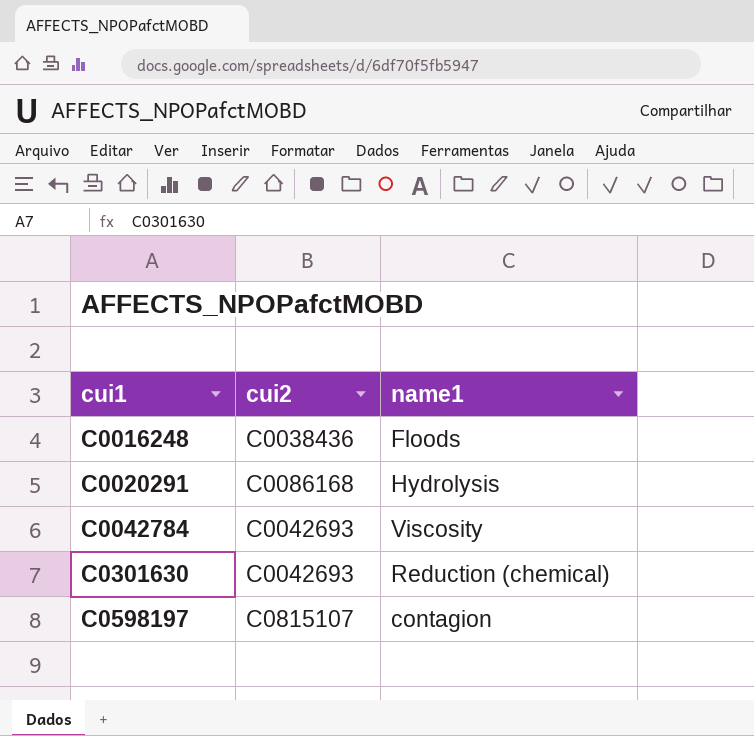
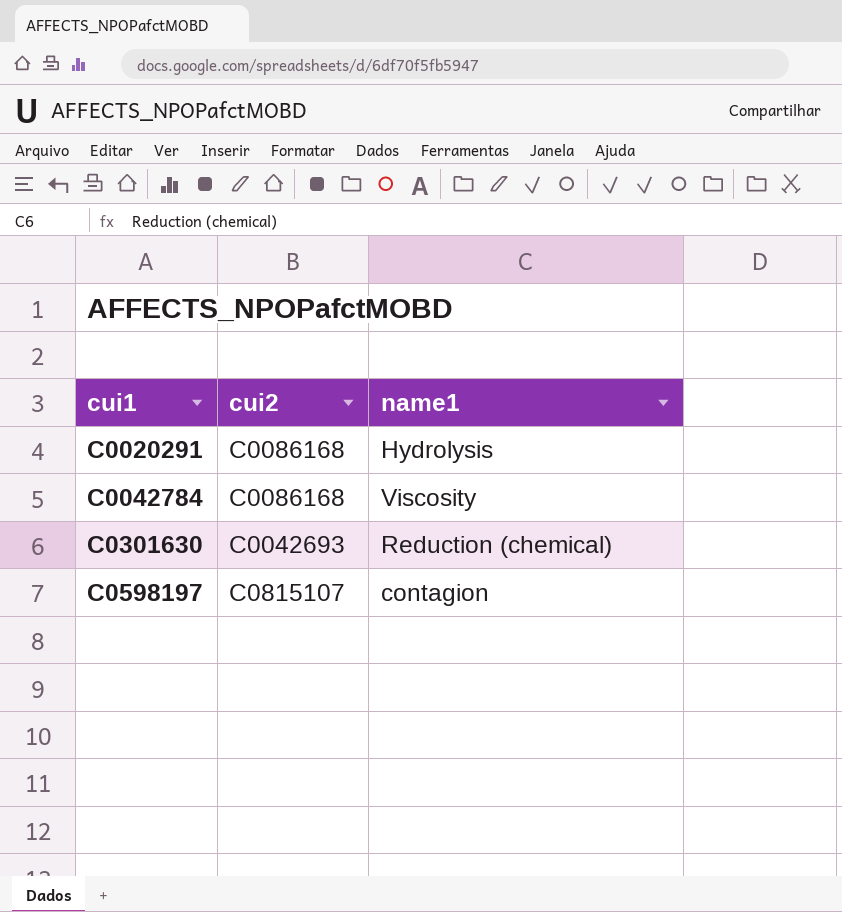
row C0016248: C0038436 | Floods -> none
C0042784 | cui2: C0042693 -> C0086168

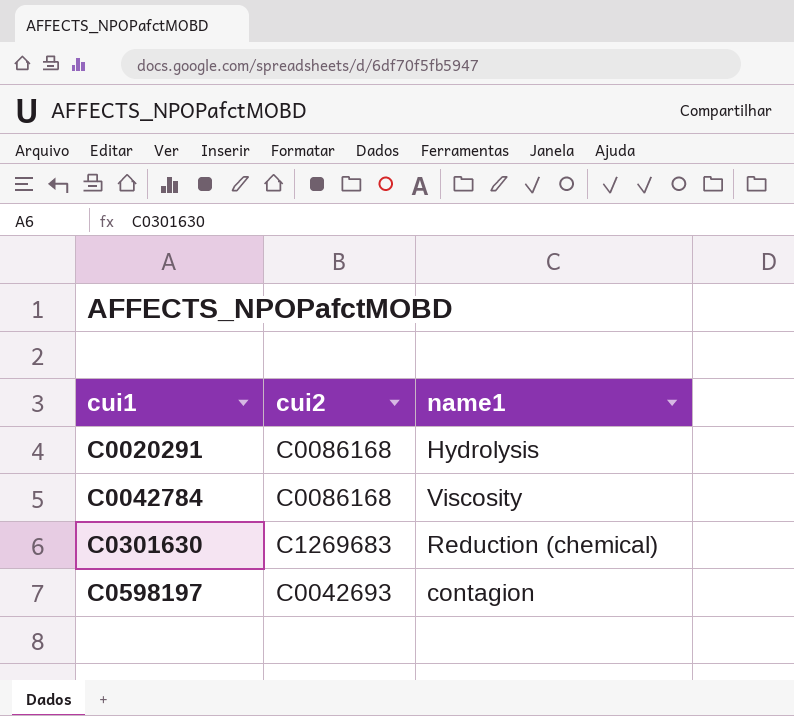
C0301630 | cui2: C0042693 -> C1269683
C0598197 | cui2: C0815107 -> C0042693

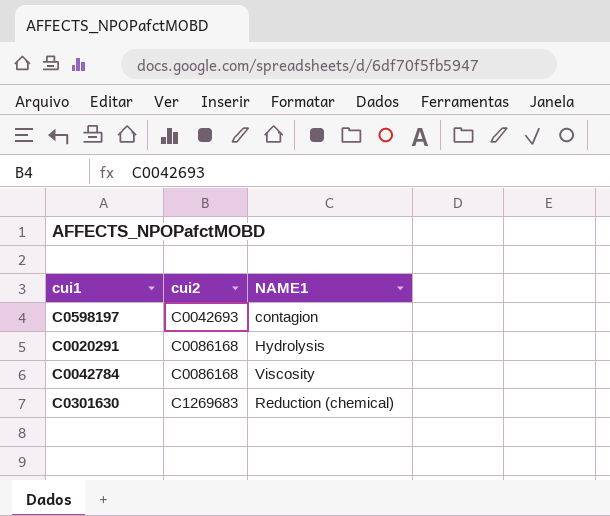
row order: cui1 ascending -> cui2 ascending
column name: name1 -> NAME1

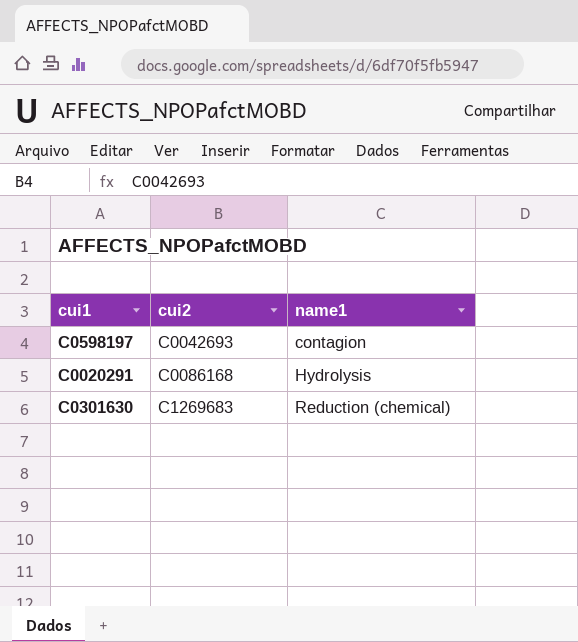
column name: NAME1 -> name1
row C0042784: C0086168 | Viscosity -> none

